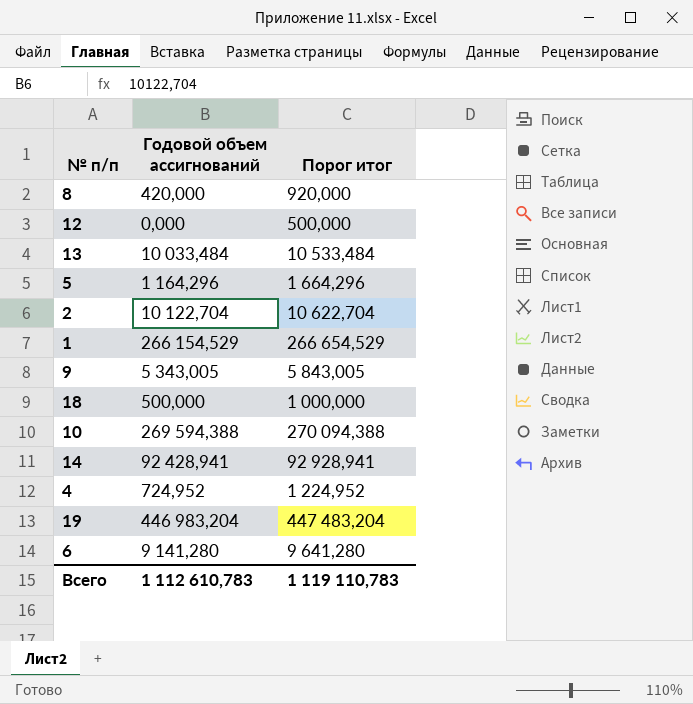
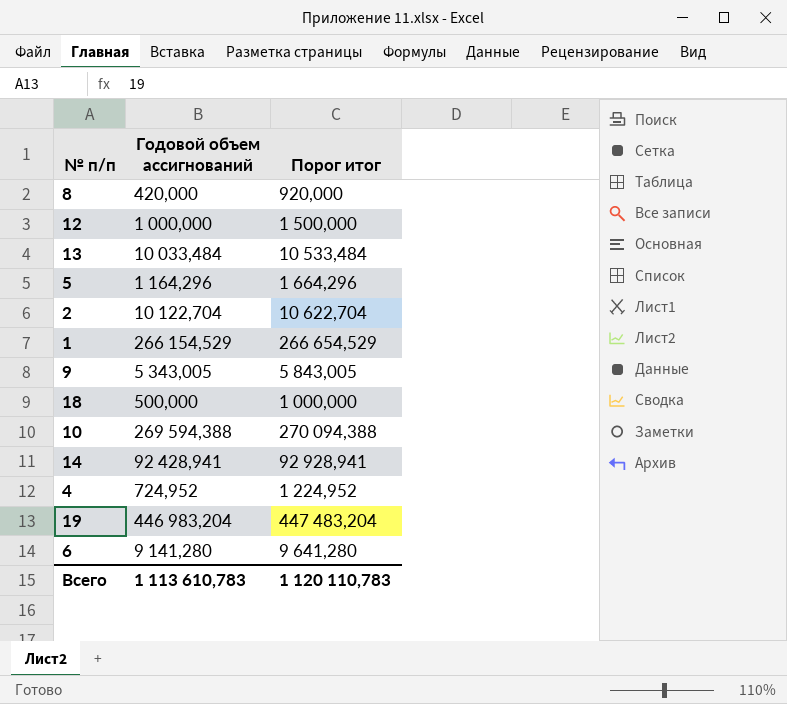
12 | Годовой объем ассигнований: 0,000 -> 1 000,000
12 | Порог итог: 500,000 -> 1 500,000
Всего | Годовой объем ассигнований: 1 112 610,783 -> 1 113 610,783
Всего | Порог итог: 1 119 110,783 -> 1 120 110,783

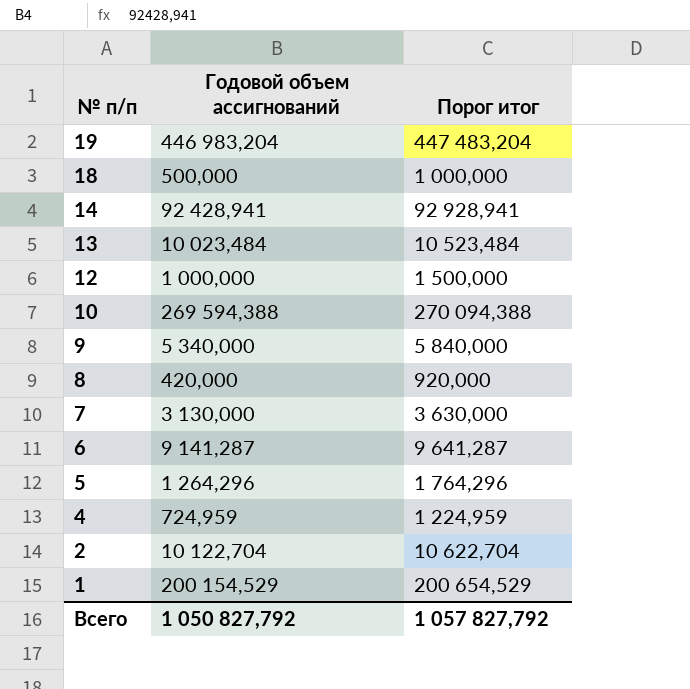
row order: none -> № п/п descending
13 | Годовой объем ассигнований: 10 033,484 -> 10 023,484
13 | Порог итог: 10 533,484 -> 10 523,484
9 | Годовой объем ассигнований: 5 343,005 -> 5 340,000
9 | Порог итог: 5 843,005 -> 5 840,000
row 7: none -> 3 130,000 | 3 630,000
6 | Годовой объем ассигнований: 9 141,280 -> 9 141,287
6 | Порог итог: 9 641,280 -> 9 641,287
5 | Годовой объем ассигнований: 1 164,296 -> 1 264,296
5 | Порог итог: 1 664,296 -> 1 764,296
4 | Годовой объем ассигнований: 724,952 -> 724,959
4 | Порог итог: 1 224,952 -> 1 224,959
1 | Годовой объем ассигнований: 266 154,529 -> 200 154,529
1 | Порог итог: 266 654,529 -> 200 654,529
Всего | Годовой объем ассигнований: 1 113 610,783 -> 1 050 827,792
Всего | Порог итог: 1 120 110,783 -> 1 057 827,792

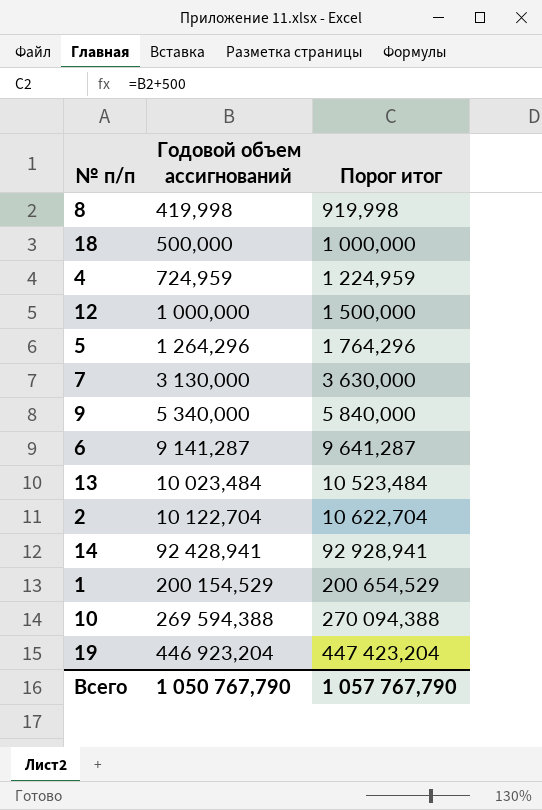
row order: № п/п descending -> Годовой объем ассигнований ascending
8 | Годовой объем ассигнований: 420,000 -> 419,998
8 | Порог итог: 920,000 -> 919,998
19 | Годовой объем ассигнований: 446 983,204 -> 446 923,204
19 | Порог итог: 447 483,204 -> 447 423,204
Всего | Годовой объем ассигнований: 1 050 827,792 -> 1 050 767,790
Всего | Порог итог: 1 057 827,792 -> 1 057 767,790

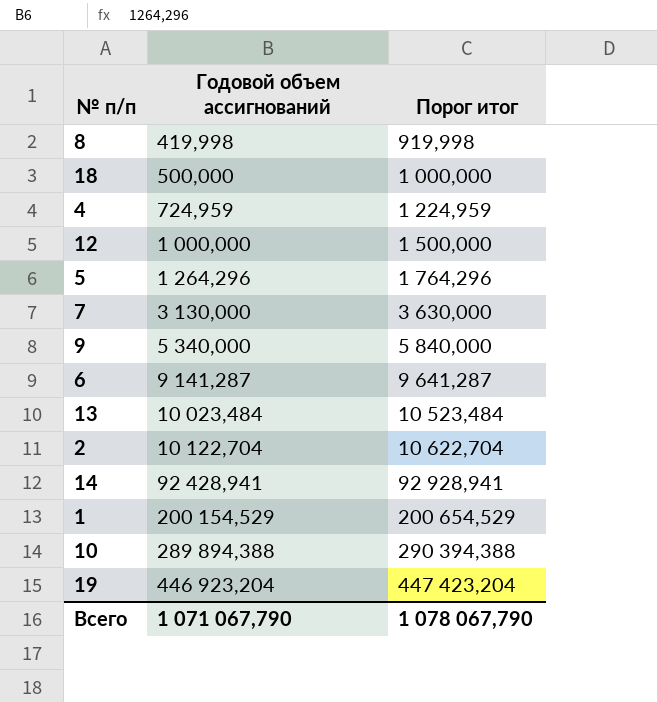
10 | Годовой объем ассигнований: 269 594,388 -> 289 894,388
10 | Порог итог: 270 094,388 -> 290 394,388
Всего | Годовой объем ассигнований: 1 050 767,790 -> 1 071 067,790
Всего | Порог итог: 1 057 767,790 -> 1 078 067,790

